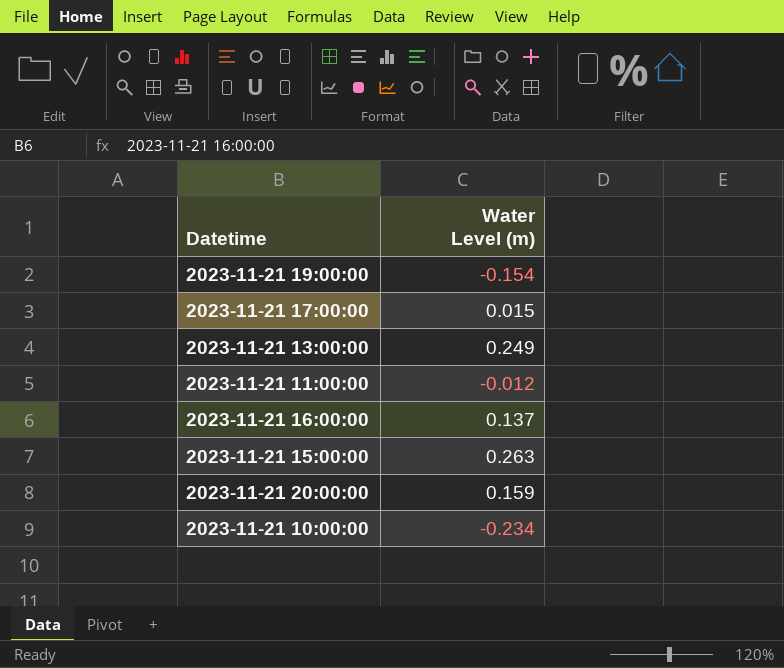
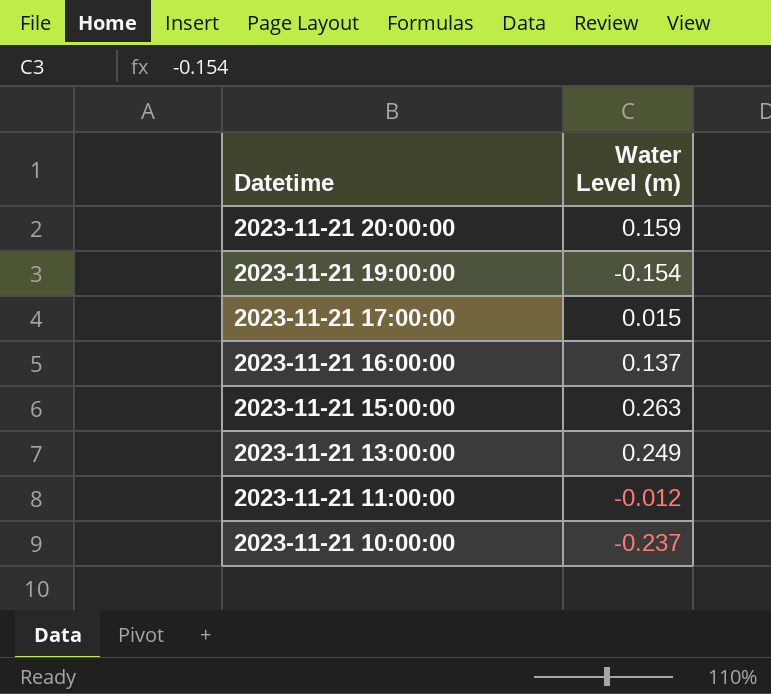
row order: none -> Datetime descending
2023-11-21 10:00:00 | Water Level (m): -0.234 -> -0.237

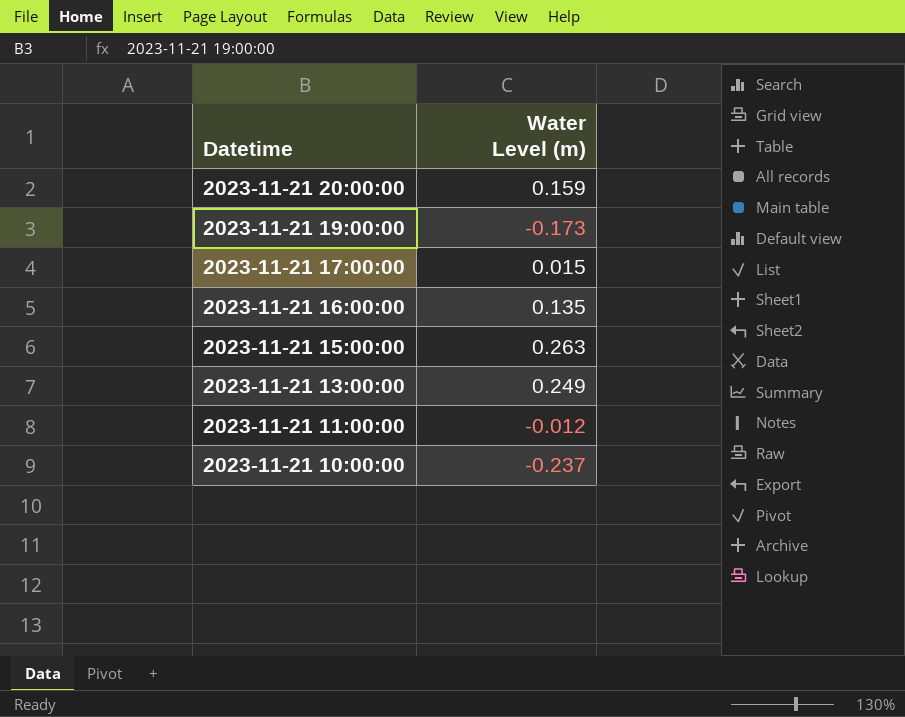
2023-11-21 19:00:00 | Water Level (m): -0.154 -> -0.173
2023-11-21 16:00:00 | Water Level (m): 0.137 -> 0.135

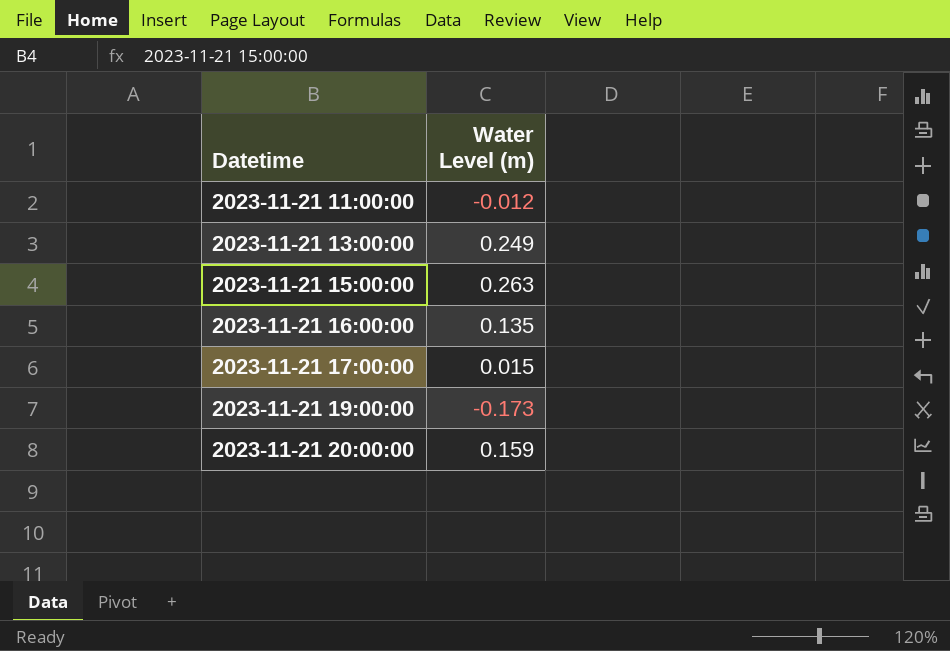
row order: Datetime descending -> Datetime ascending
row 2023-11-21 10:00:00: -0.237 -> none

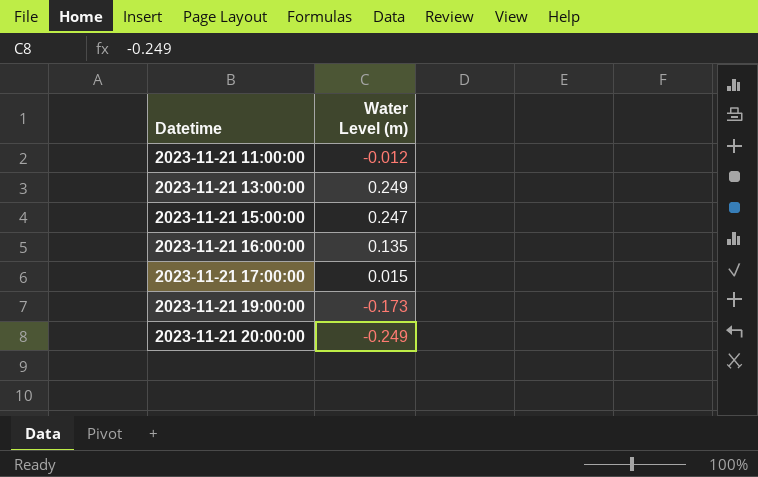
2023-11-21 15:00:00 | Water Level (m): 0.263 -> 0.247
2023-11-21 20:00:00 | Water Level (m): 0.159 -> -0.249

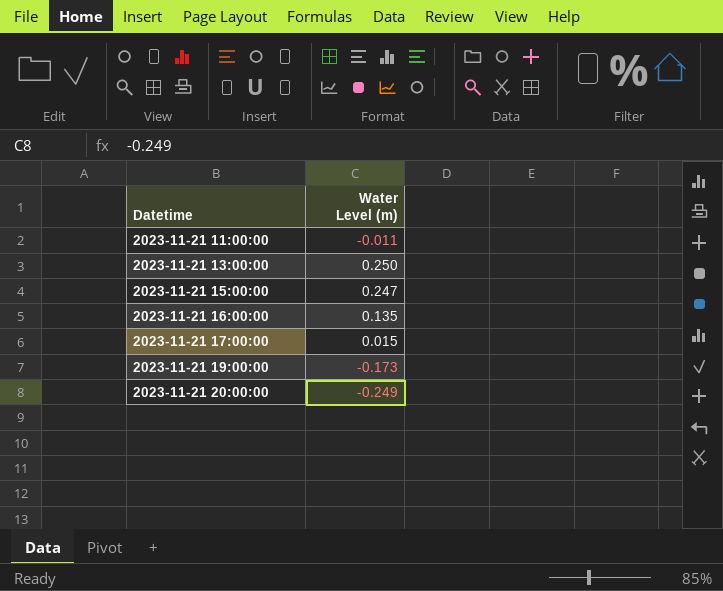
2023-11-21 11:00:00 | Water Level (m): -0.012 -> -0.011
2023-11-21 13:00:00 | Water Level (m): 0.249 -> 0.250

